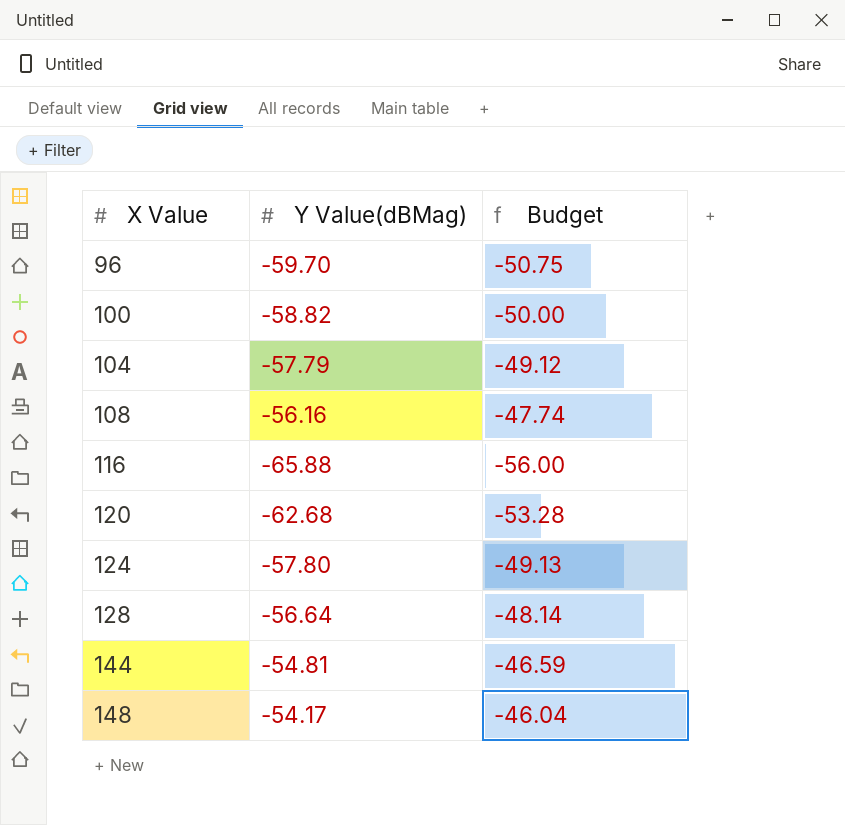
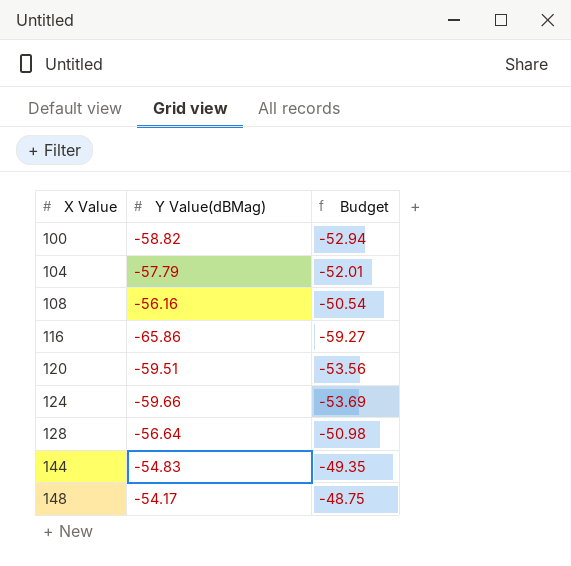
column Budget | formula: [Y Value(dBMag)] * 0.85 -> [Y Value(dBMag)] * 0.9
row 96: -59.70 | -50.75 -> none
116 | Y Value(dBMag): -65.88 -> -65.86
120 | Y Value(dBMag): -62.68 -> -59.51
124 | Y Value(dBMag): -57.80 -> -59.66
144 | Y Value(dBMag): -54.81 -> -54.83

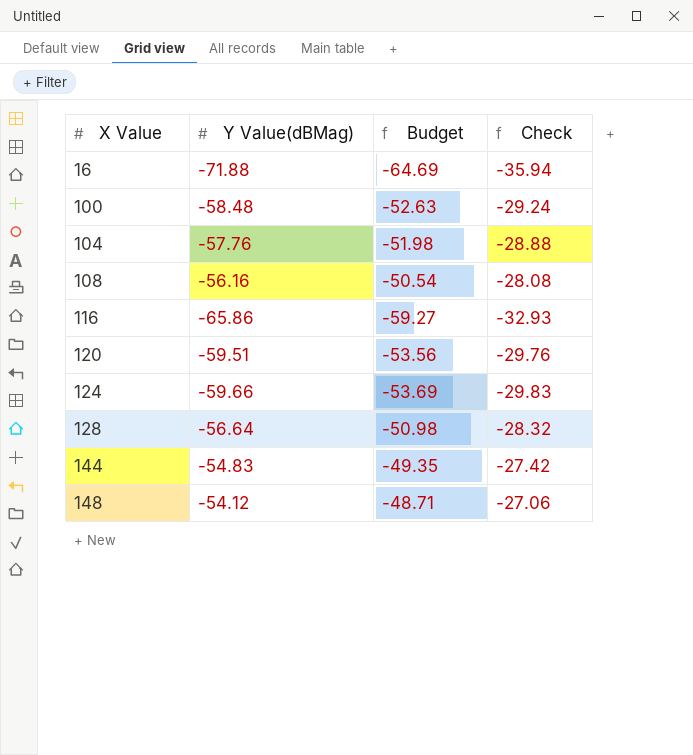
column Check | formula: none -> [Y Value(dBMag)] * 0.5
row 16: none -> -71.88 | -64.69 | -35.94
100 | Y Value(dBMag): -58.82 -> -58.48
100 | Budget: -52.94 -> -52.63
104 | Y Value(dBMag): -57.79 -> -57.76
104 | Budget: -52.01 -> -51.98
148 | Y Value(dBMag): -54.17 -> -54.12
148 | Budget: -48.75 -> -48.71

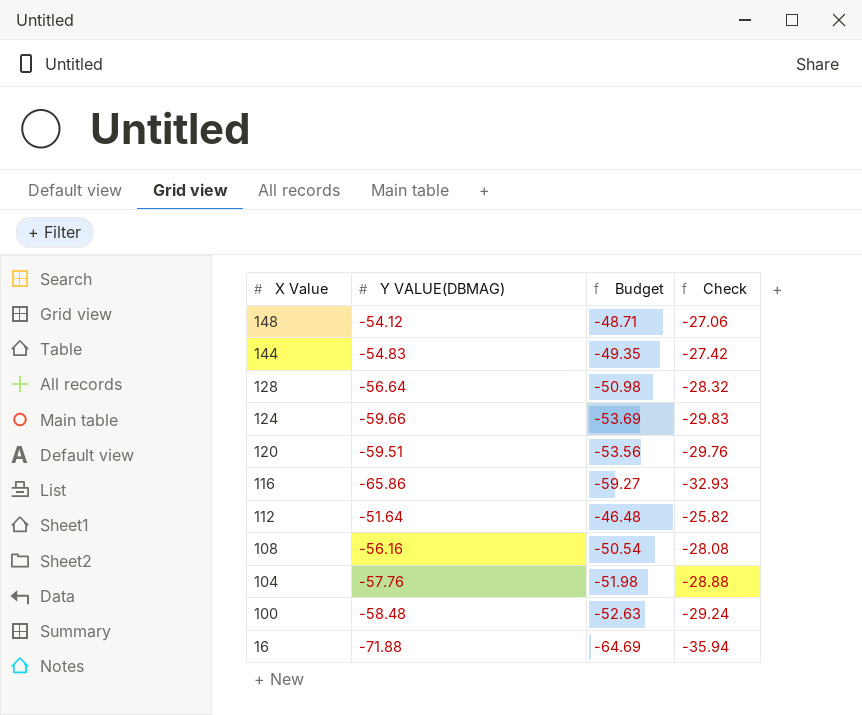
row order: X Value ascending -> X Value descending
column name: Y Value(dBMag) -> Y VALUE(DBMAG)
row 112: none -> -51.64 | -46.48 | -25.82

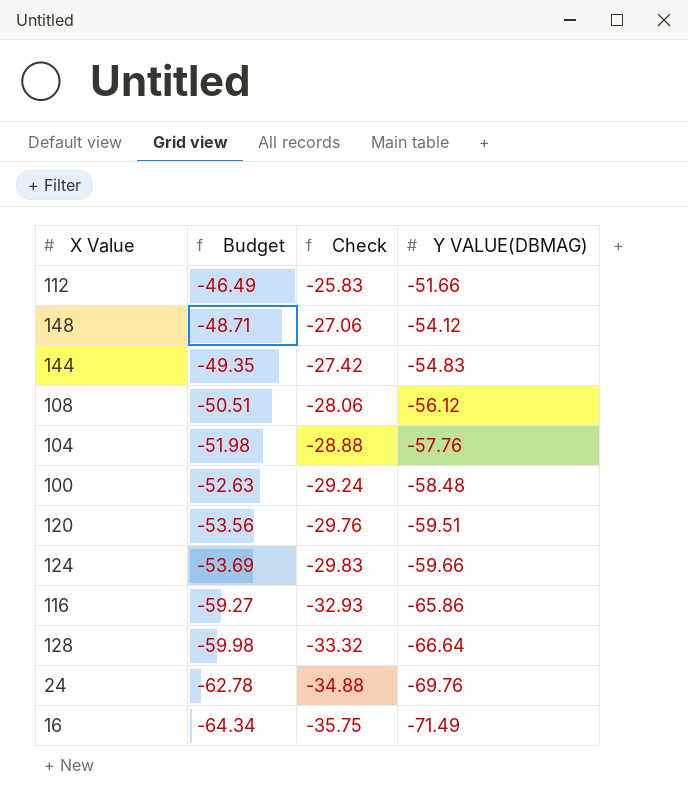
row order: X Value descending -> Budget descending
column Y VALUE(DBMAG) | position: 2 -> 4
112 | Budget: -46.48 -> -46.49
112 | Check: -25.82 -> -25.83
112 | Y VALUE(DBMAG): -51.64 -> -51.66
108 | Budget: -50.54 -> -50.51
108 | Check: -28.08 -> -28.06
108 | Y VALUE(DBMAG): -56.16 -> -56.12
128 | Budget: -50.98 -> -59.98
128 | Check: -28.32 -> -33.32
128 | Y VALUE(DBMAG): -56.64 -> -66.64
row 24: none -> -62.78 | -34.88 | -69.76
16 | Budget: -64.69 -> -64.34
16 | Check: -35.94 -> -35.75
16 | Y VALUE(DBMAG): -71.88 -> -71.49

